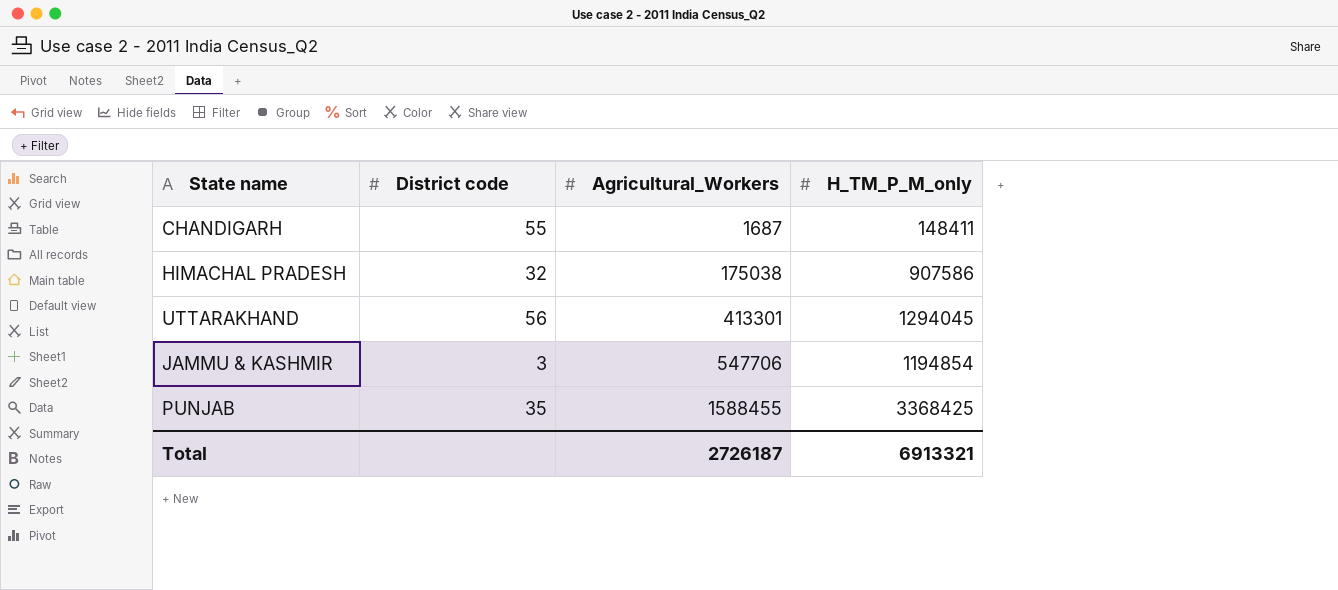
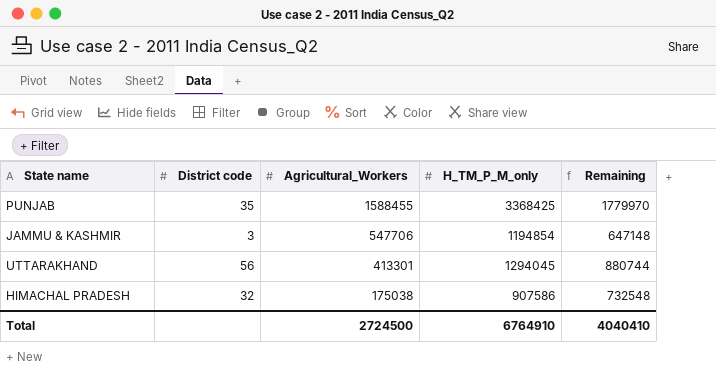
row order: Agricultural_Workers ascending -> Agricultural_Workers descending
column Remaining | formula: none -> [H_TM_P_M_only] - [Agricultural_Workers]
row CHANDIGARH: 55 | 1687 | 148411 -> none
Total | Agricultural_Workers: 2726187 -> 2724500
Total | H_TM_P_M_only: 6913321 -> 6764910

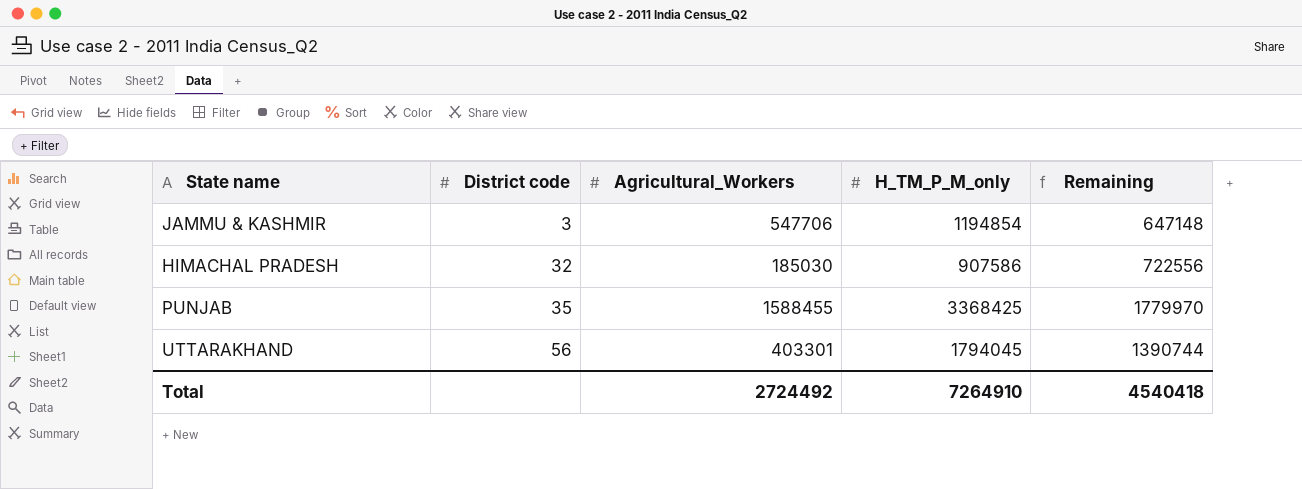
row order: Agricultural_Workers descending -> District code ascending
HIMACHAL PRADESH | Agricultural_Workers: 175038 -> 185030
HIMACHAL PRADESH | Remaining: 732548 -> 722556
UTTARAKHAND | Agricultural_Workers: 413301 -> 403301
UTTARAKHAND | H_TM_P_M_only: 1294045 -> 1794045
UTTARAKHAND | Remaining: 880744 -> 1390744
Total | Agricultural_Workers: 2724500 -> 2724492
Total | H_TM_P_M_only: 6764910 -> 7264910
Total | Remaining: 4040410 -> 4540418

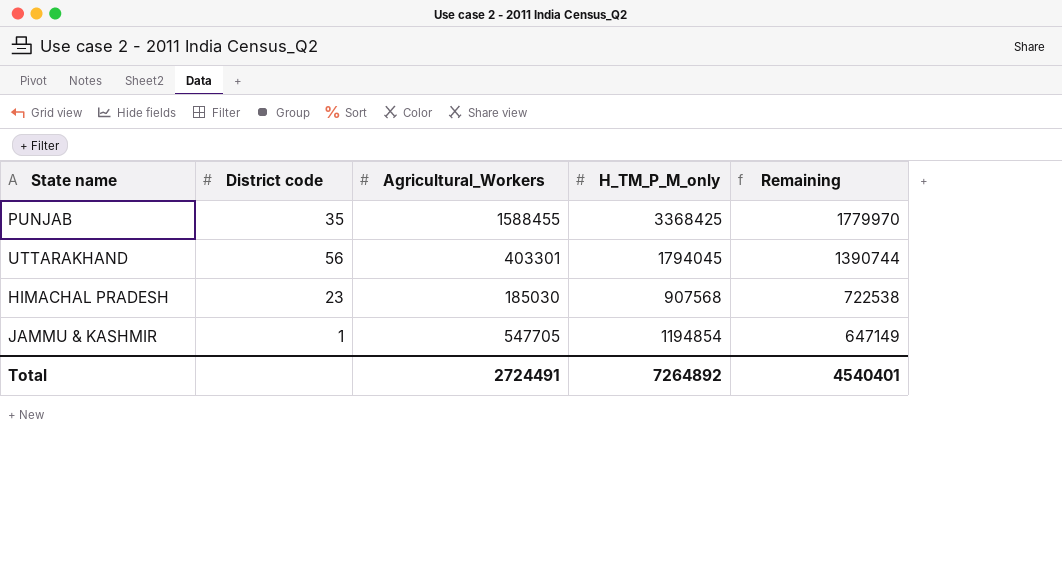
row order: District code ascending -> Remaining descending
HIMACHAL PRADESH | District code: 32 -> 23
HIMACHAL PRADESH | H_TM_P_M_only: 907586 -> 907568
HIMACHAL PRADESH | Remaining: 722556 -> 722538
JAMMU & KASHMIR | District code: 3 -> 1
JAMMU & KASHMIR | Agricultural_Workers: 547706 -> 547705
JAMMU & KASHMIR | Remaining: 647148 -> 647149
Total | Agricultural_Workers: 2724492 -> 2724491
Total | H_TM_P_M_only: 7264910 -> 7264892
Total | Remaining: 4540418 -> 4540401

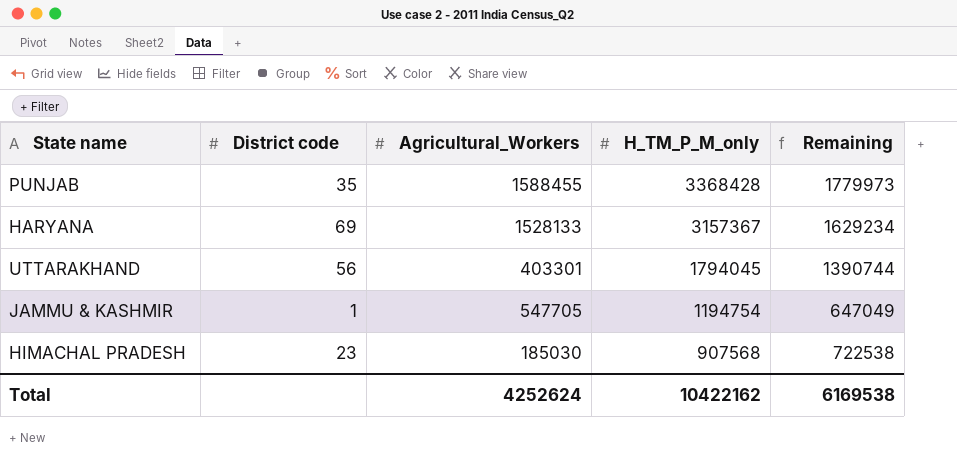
row order: Remaining descending -> H_TM_P_M_only descending
PUNJAB | H_TM_P_M_only: 3368425 -> 3368428
PUNJAB | Remaining: 1779970 -> 1779973
row HARYANA: none -> 69 | 1528133 | 3157367 | 1629234
JAMMU & KASHMIR | H_TM_P_M_only: 1194854 -> 1194754
JAMMU & KASHMIR | Remaining: 647149 -> 647049
Total | Agricultural_Workers: 2724491 -> 4252624
Total | H_TM_P_M_only: 7264892 -> 10422162
Total | Remaining: 4540401 -> 6169538

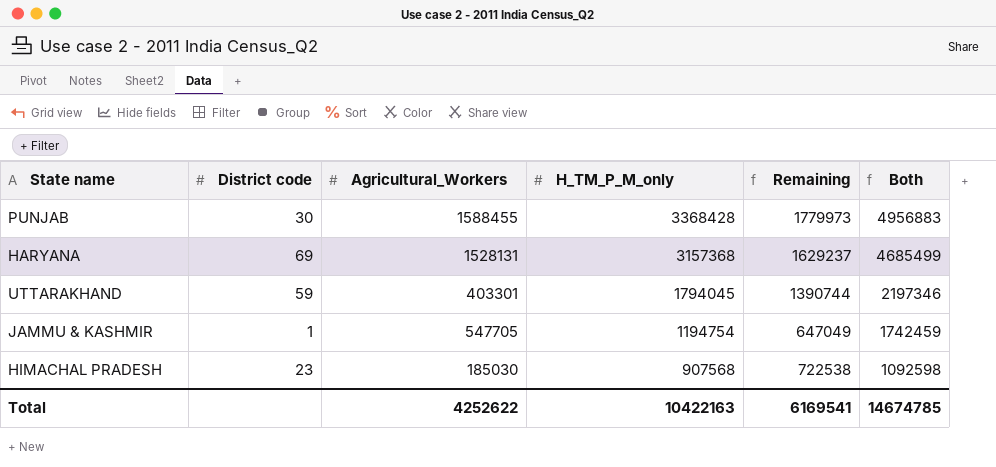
column Both | formula: none -> [Agricultural_Workers] + [H_TM_P_M_only]
PUNJAB | District code: 35 -> 30
HARYANA | Agricultural_Workers: 1528133 -> 1528131
HARYANA | H_TM_P_M_only: 3157367 -> 3157368
HARYANA | Remaining: 1629234 -> 1629237
UTTARAKHAND | District code: 56 -> 59
Total | Agricultural_Workers: 4252624 -> 4252622
Total | H_TM_P_M_only: 10422162 -> 10422163
Total | Remaining: 6169538 -> 6169541

